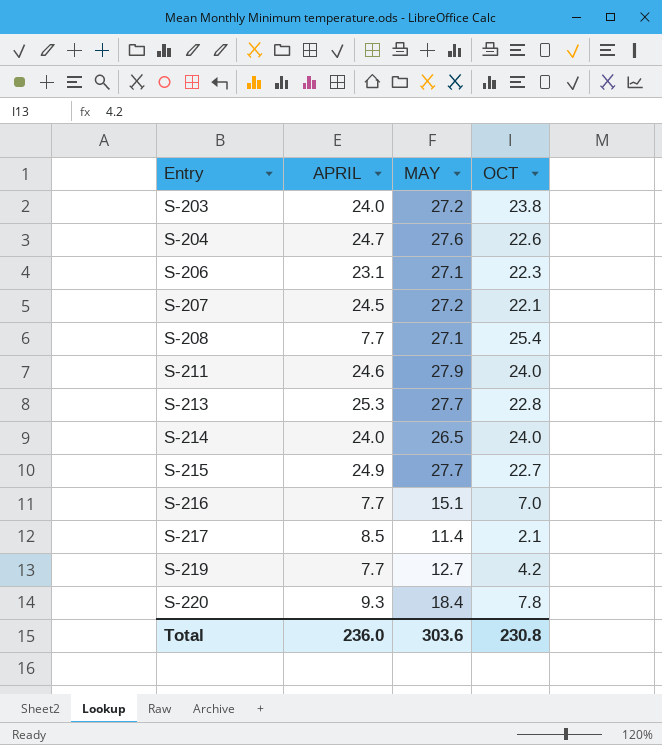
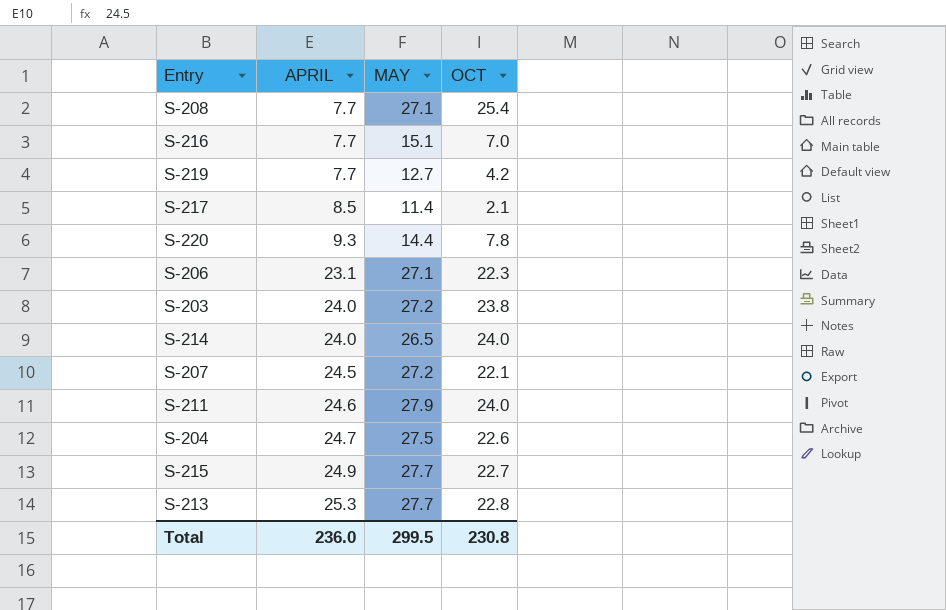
row order: Entry ascending -> APRIL ascending
S-220 | MAY: 18.4 -> 14.4
S-204 | MAY: 27.6 -> 27.5
Total | MAY: 303.6 -> 299.5

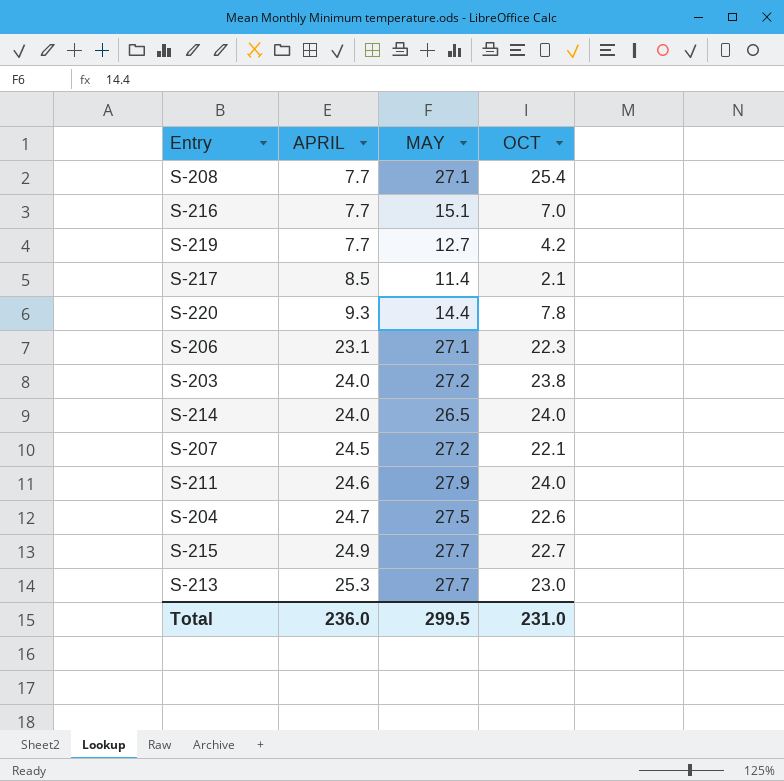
S-213 | OCT: 22.8 -> 23.0
Total | OCT: 230.8 -> 231.0

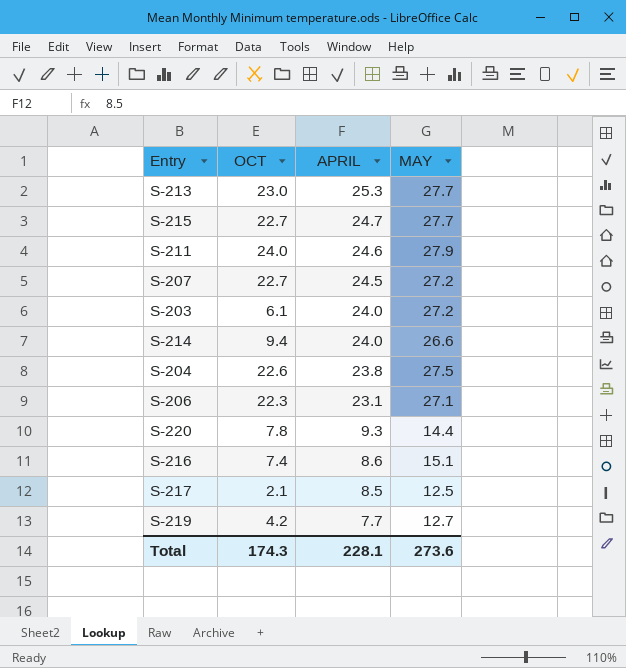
row order: APRIL ascending -> APRIL descending
column OCT | position: 4 -> 2
row S-208: 7.7 | 27.1 | 25.4 -> none
S-215 | APRIL: 24.9 -> 24.7
S-207 | OCT: 22.1 -> 22.7
S-203 | OCT: 23.8 -> 6.1
S-214 | OCT: 24.0 -> 9.4
S-214 | MAY: 26.5 -> 26.6
S-204 | APRIL: 24.7 -> 23.8
S-216 | OCT: 7.0 -> 7.4
S-216 | APRIL: 7.7 -> 8.6
S-217 | MAY: 11.4 -> 12.5
Total | OCT: 231.0 -> 174.3
Total | APRIL: 236.0 -> 228.1
Total | MAY: 299.5 -> 273.6

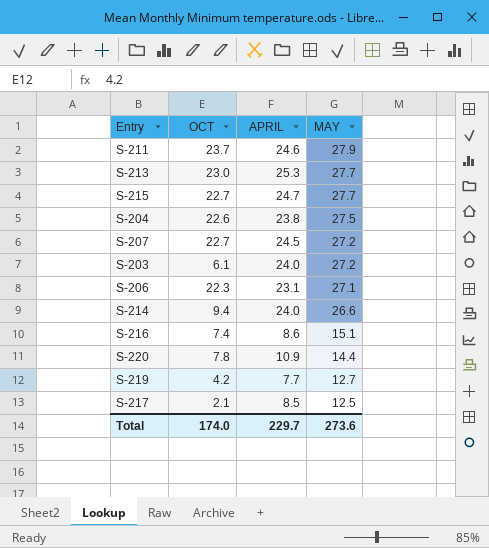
row order: APRIL descending -> MAY descending
S-211 | OCT: 24.0 -> 23.7
S-220 | APRIL: 9.3 -> 10.9
Total | OCT: 174.3 -> 174.0
Total | APRIL: 228.1 -> 229.7

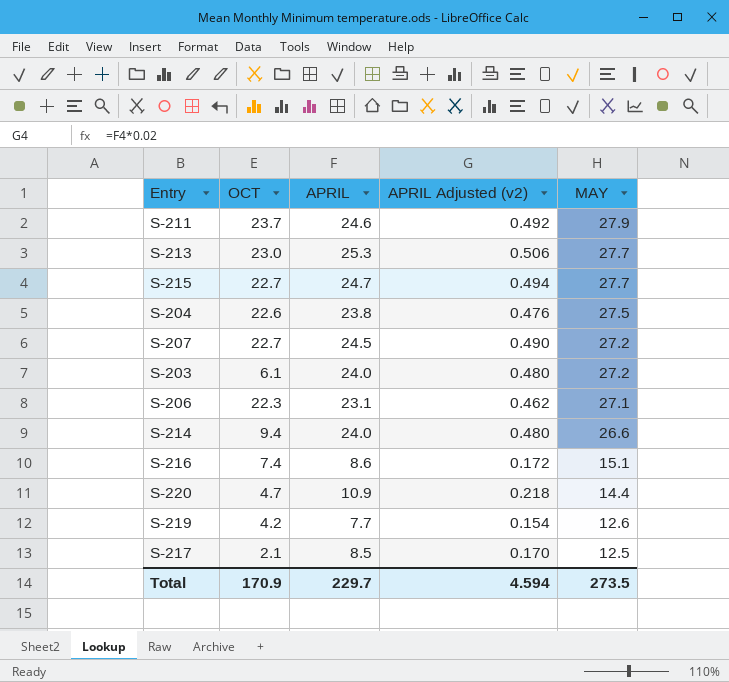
column APRIL Adjusted (v2) | formula: none -> [APRIL] * 0.02
S-220 | OCT: 7.8 -> 4.7
S-219 | MAY: 12.7 -> 12.6
Total | OCT: 174.0 -> 170.9
Total | MAY: 273.6 -> 273.5

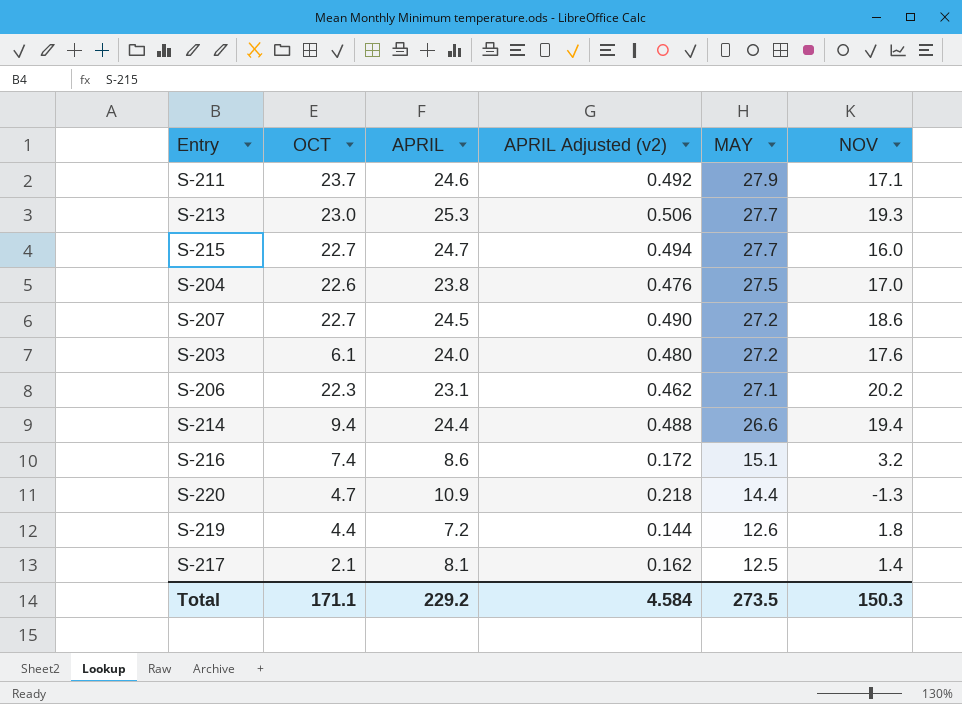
column NOV | position: none -> 6
S-214 | APRIL: 24.0 -> 24.4
S-214 | APRIL Adjusted (v2): 0.480 -> 0.488
S-219 | OCT: 4.2 -> 4.4
S-219 | APRIL: 7.7 -> 7.2
S-219 | APRIL Adjusted (v2): 0.154 -> 0.144
S-217 | APRIL: 8.5 -> 8.1
S-217 | APRIL Adjusted (v2): 0.170 -> 0.162
Total | OCT: 170.9 -> 171.1
Total | APRIL: 229.7 -> 229.2
Total | APRIL Adjusted (v2): 4.594 -> 4.584

